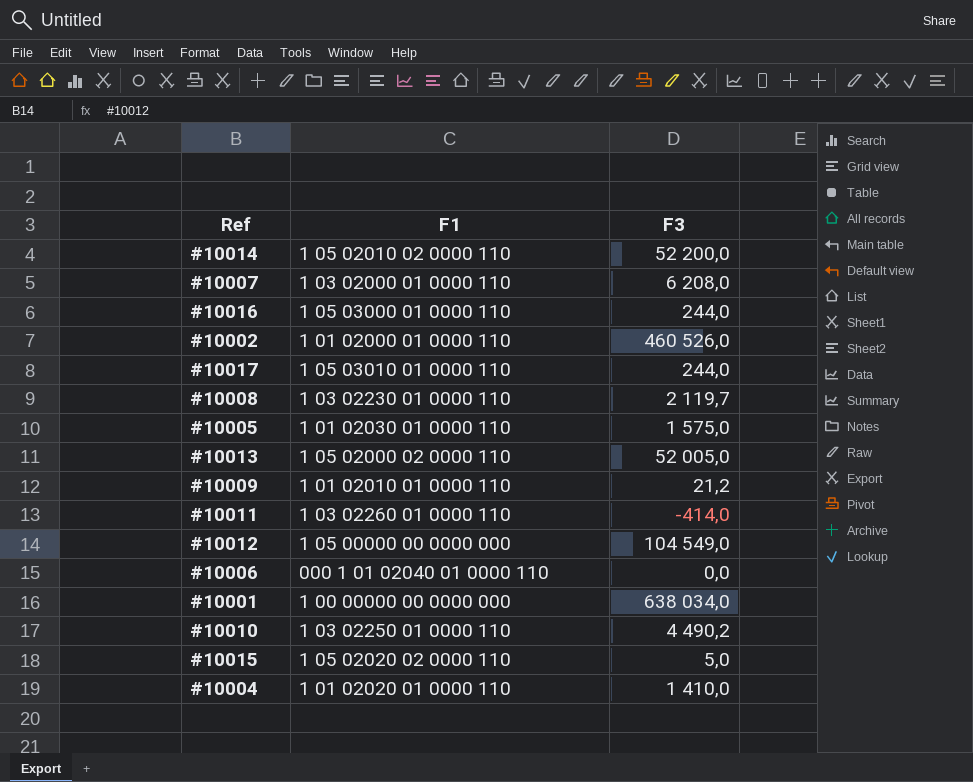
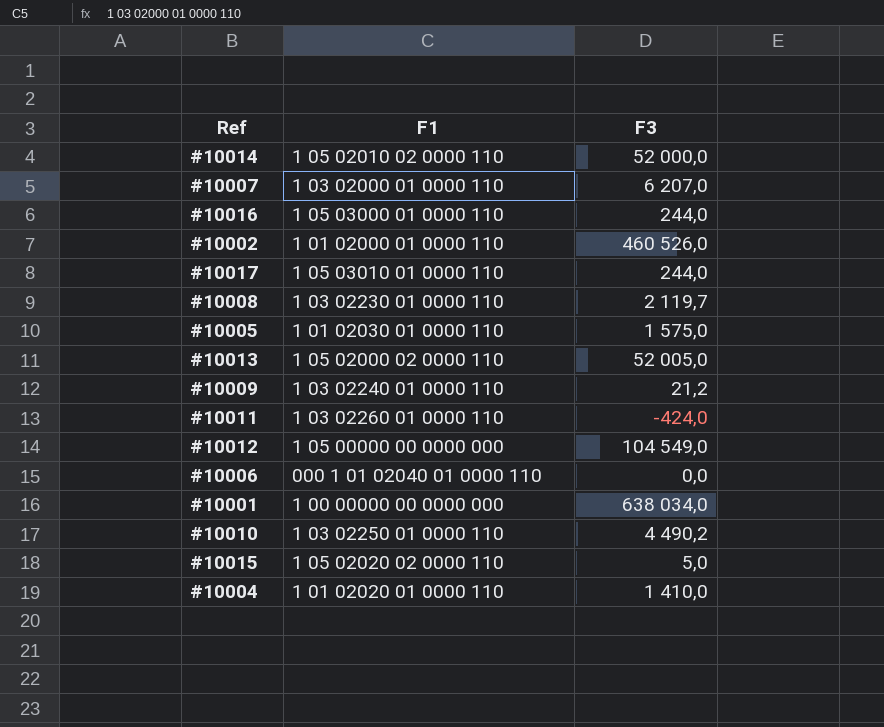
#10014 | F3: 52 200,0 -> 52 000,0
#10007 | F3: 6 208,0 -> 6 207,0
#10009 | F1: 1 01 02010 01 0000 110 -> 1 03 02240 01 0000 110
#10011 | F3: -414,0 -> -424,0

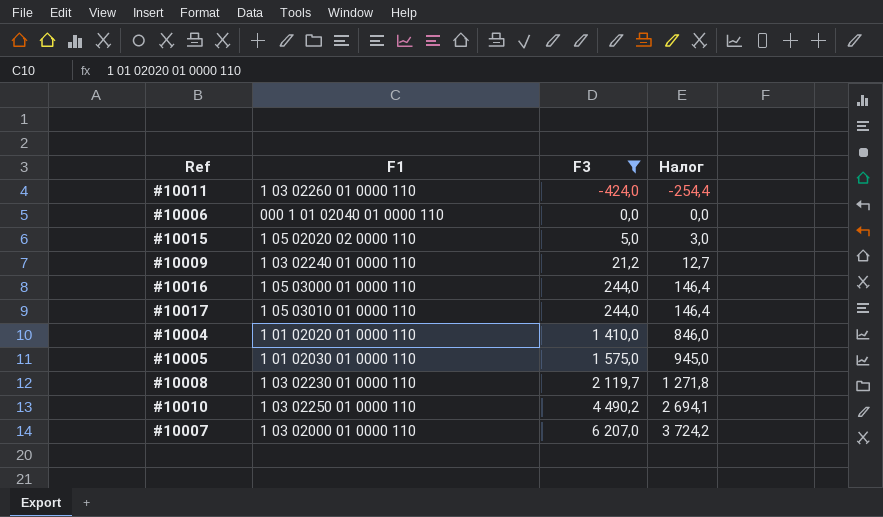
filter: none -> F3 <= 6 207,0
row order: none -> F3 ascending
column Налог | formula: none -> [F3] * 0,6

